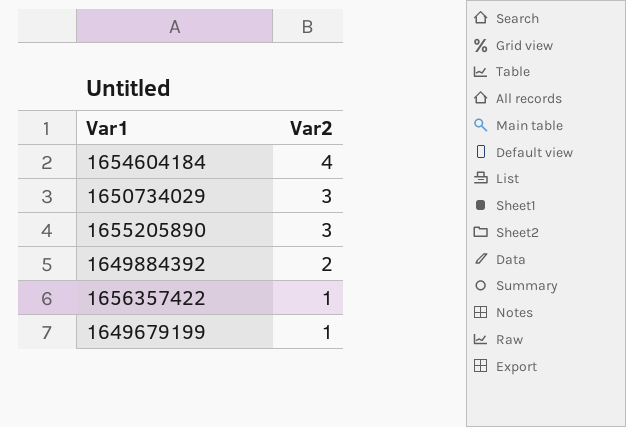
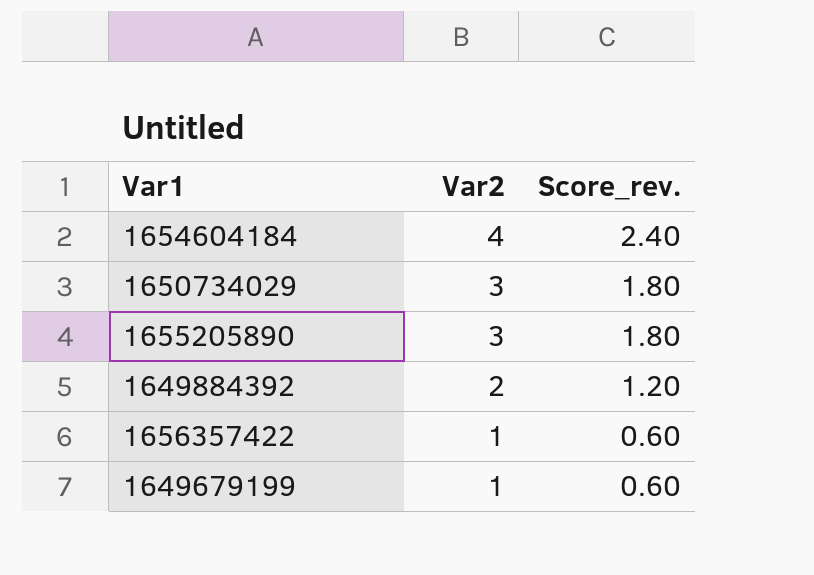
column Score_rev. | formula: none -> [Var2] * 0.6

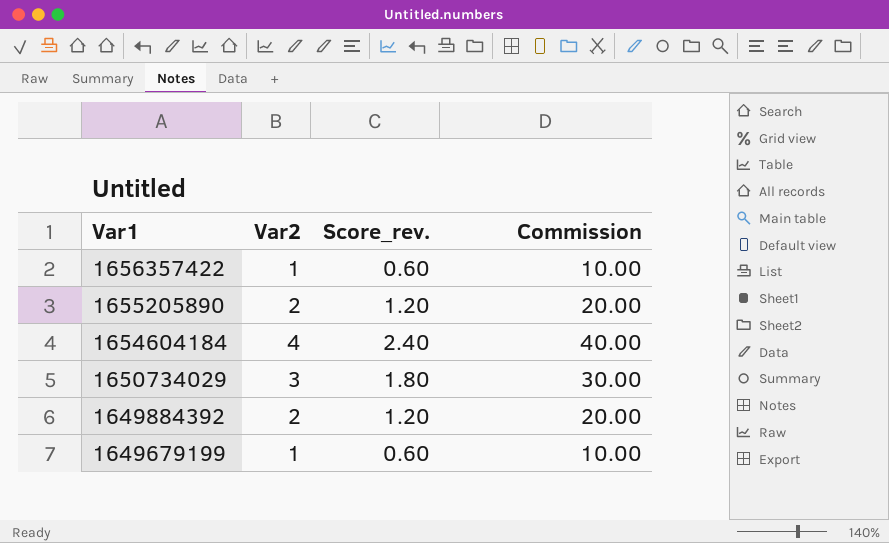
row order: Var2 descending -> Var1 descending
column Commission | formula: none -> [Var2] * 10
1655205890 | Var2: 3 -> 2
1655205890 | Score_rev.: 1.80 -> 1.20

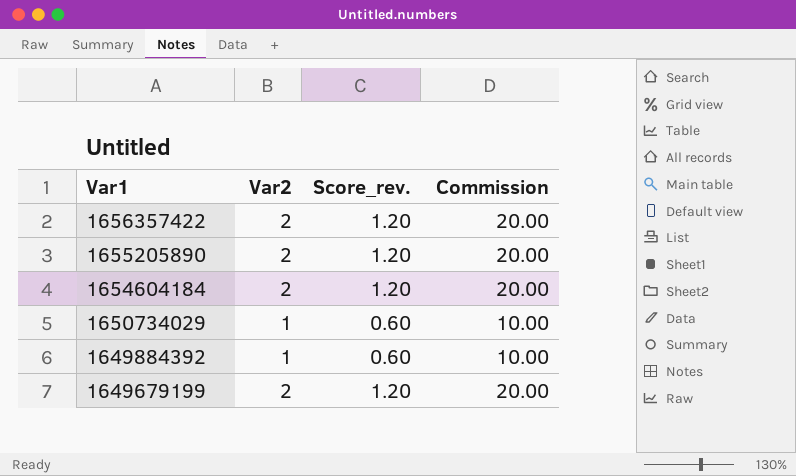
1656357422 | Var2: 1 -> 2
1656357422 | Score_rev.: 0.60 -> 1.20
1656357422 | Commission: 10.00 -> 20.00
1654604184 | Var2: 4 -> 2
1654604184 | Score_rev.: 2.40 -> 1.20
1654604184 | Commission: 40.00 -> 20.00
1650734029 | Var2: 3 -> 1
1650734029 | Score_rev.: 1.80 -> 0.60
1650734029 | Commission: 30.00 -> 10.00
1649884392 | Var2: 2 -> 1
1649884392 | Score_rev.: 1.20 -> 0.60
1649884392 | Commission: 20.00 -> 10.00
1649679199 | Var2: 1 -> 2
1649679199 | Score_rev.: 0.60 -> 1.20
1649679199 | Commission: 10.00 -> 20.00

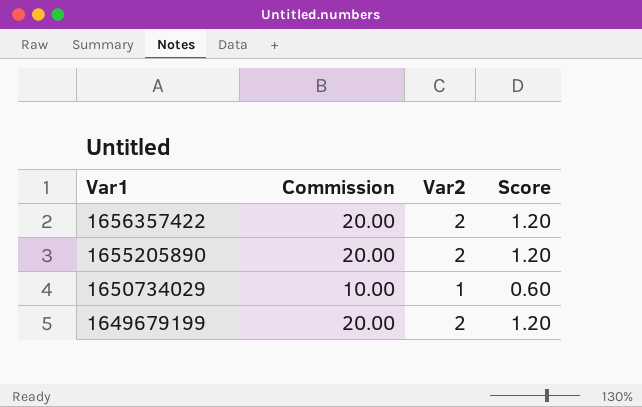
column Commission | position: 4 -> 2
column name: Score_rev. -> Score
row 1654604184: 2 | 1.20 | 20.00 -> none
row 1649884392: 1 | 0.60 | 10.00 -> none

